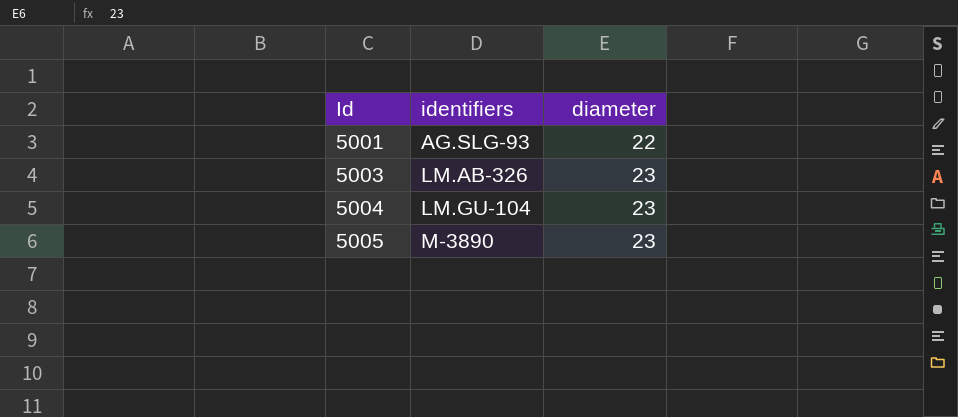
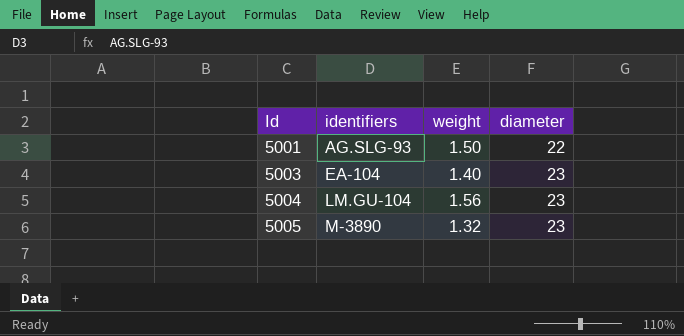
column weight | position: none -> 3
5003 | identifiers: LM.AB-326 -> EA-104

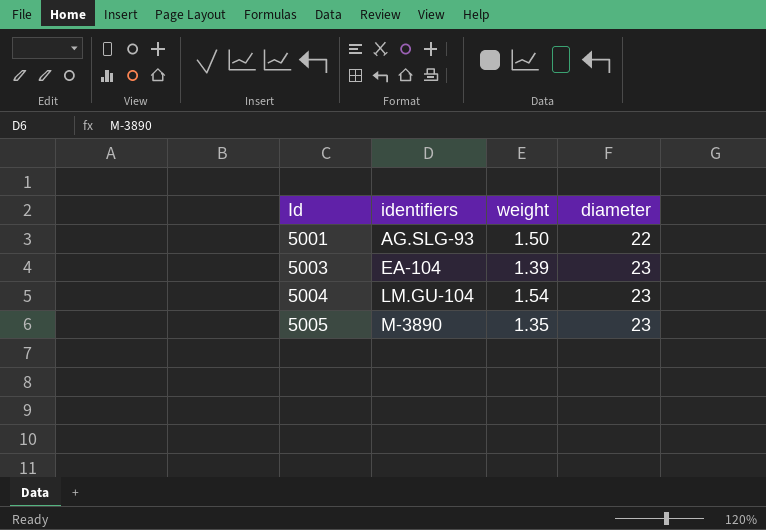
5003 | weight: 1.40 -> 1.39
5004 | weight: 1.56 -> 1.54
5005 | weight: 1.32 -> 1.35

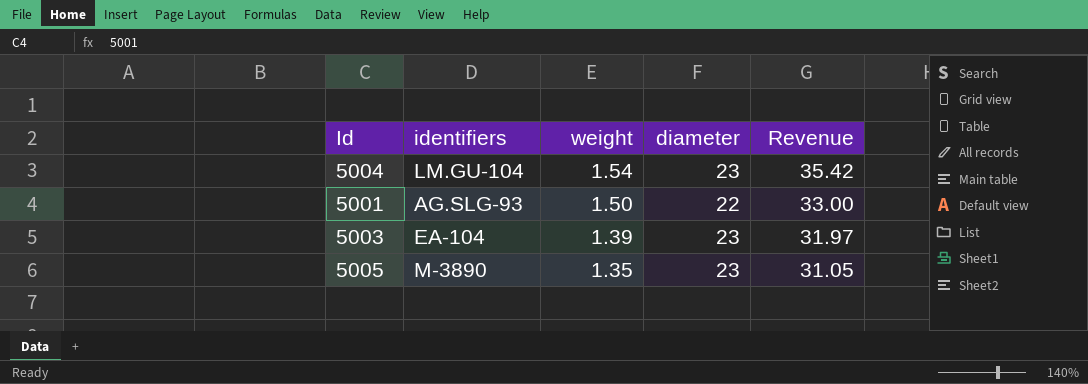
row order: Id ascending -> weight descending
column Revenue | formula: none -> [weight] * [diameter]

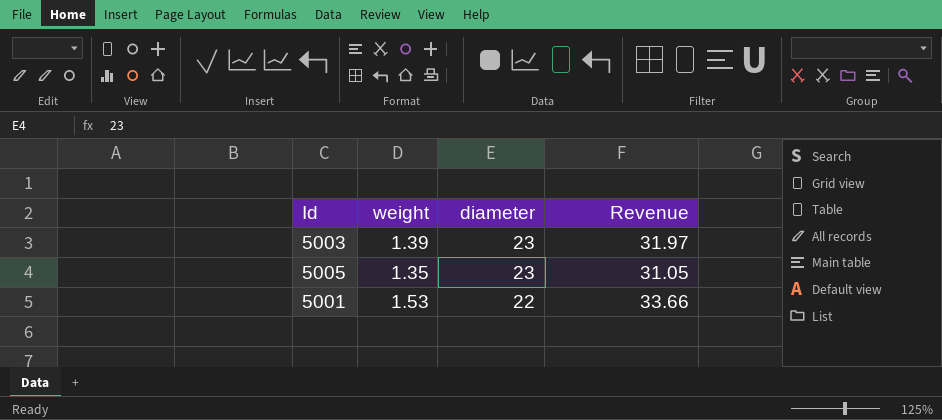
row order: weight descending -> diameter descending
column identifiers | position: 2 -> none
row 5004: LM.GU-104 | 1.54 | 23 | 35.42 -> none
5001 | weight: 1.50 -> 1.53
5001 | Revenue: 33.00 -> 33.66

